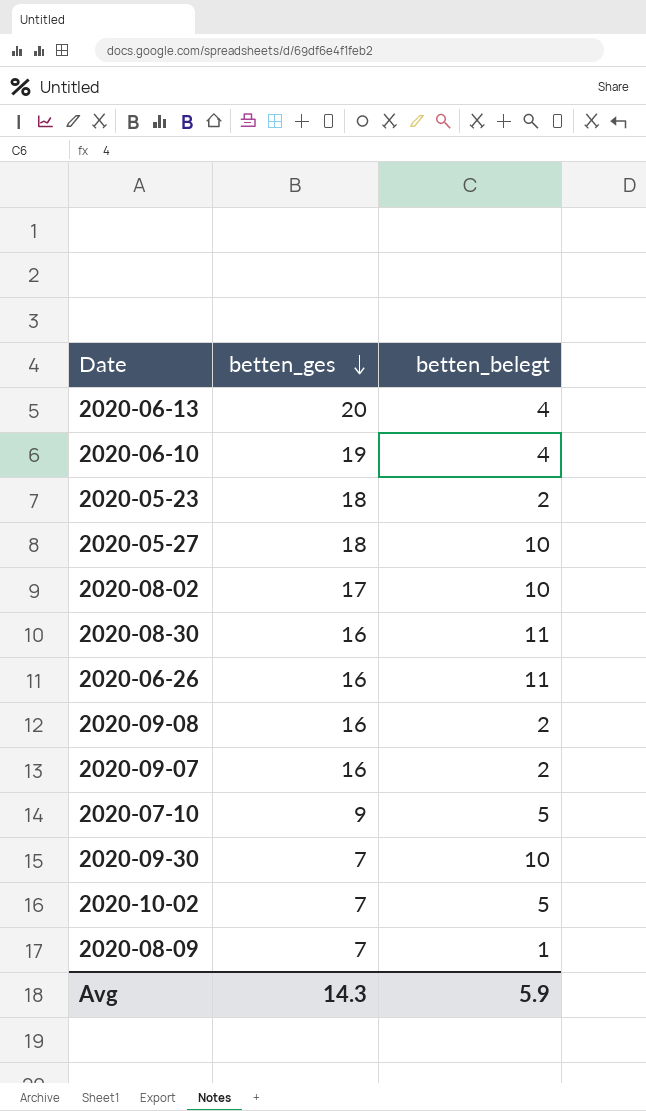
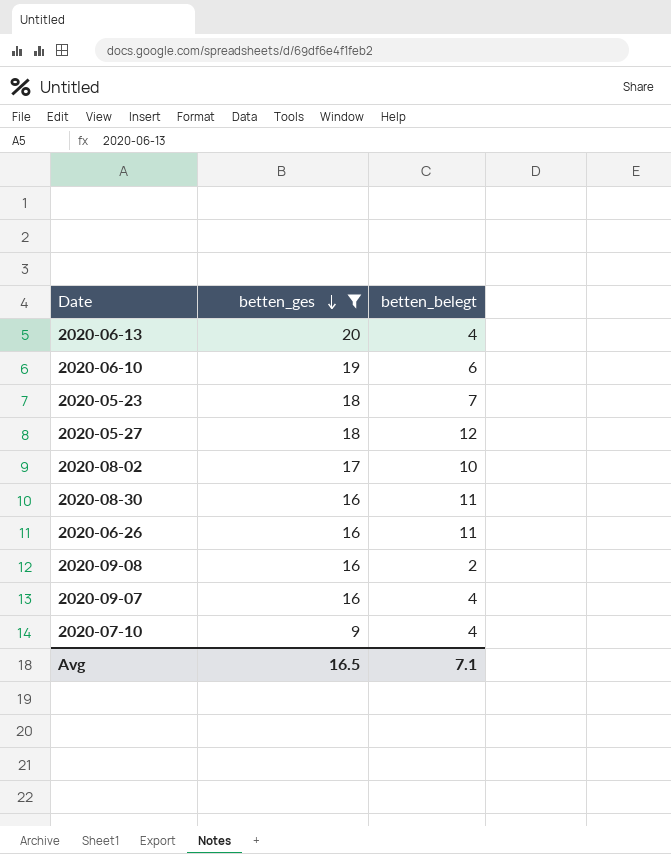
filter: none -> betten_ges != 7
2020-06-10 | betten_belegt: 4 -> 6
2020-05-23 | betten_belegt: 2 -> 7
2020-05-27 | betten_belegt: 10 -> 12
2020-09-07 | betten_belegt: 2 -> 4
2020-07-10 | betten_belegt: 5 -> 4
Avg | betten_ges: 14.3 -> 16.5
Avg | betten_belegt: 5.9 -> 7.1

